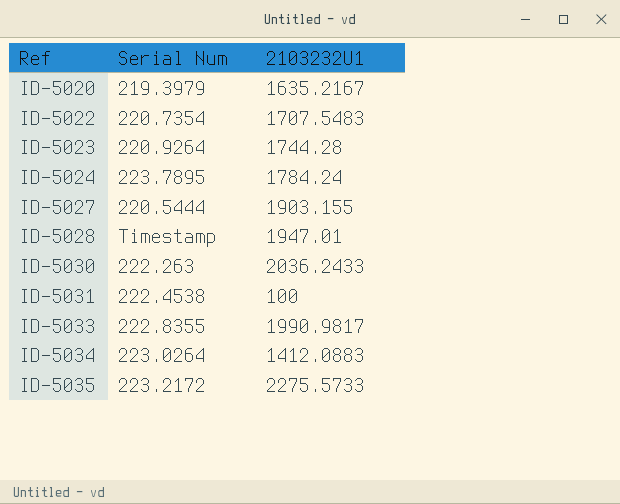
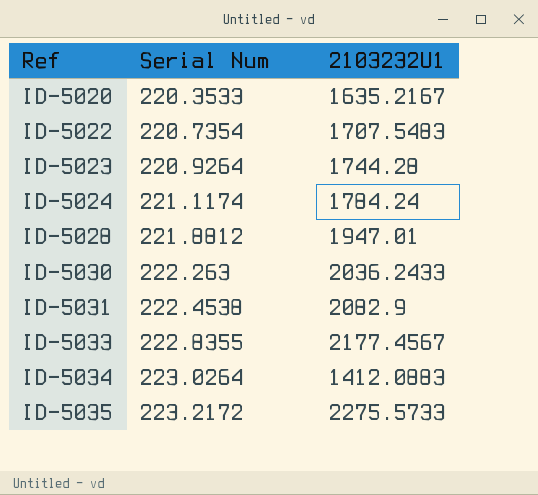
row ID-5027: 220.5444 | 1903.155 -> none
ID-5020 | Serial Num: 219.3979 -> 220.3533
ID-5024 | Serial Num: 223.7895 -> 221.1174
ID-5028 | Serial Num: Timestamp -> 221.8812
ID-5031 | 2103232U1: 100 -> 2082.9
ID-5033 | 2103232U1: 1990.9817 -> 2177.4567

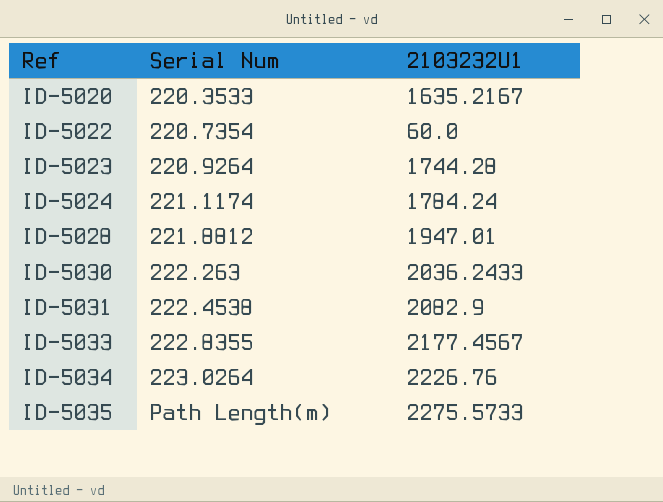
ID-5022 | 2103232U1: 1707.5483 -> 60.0
ID-5034 | 2103232U1: 1412.0883 -> 2226.76
ID-5035 | Serial Num: 223.2172 -> Path Length(m)

